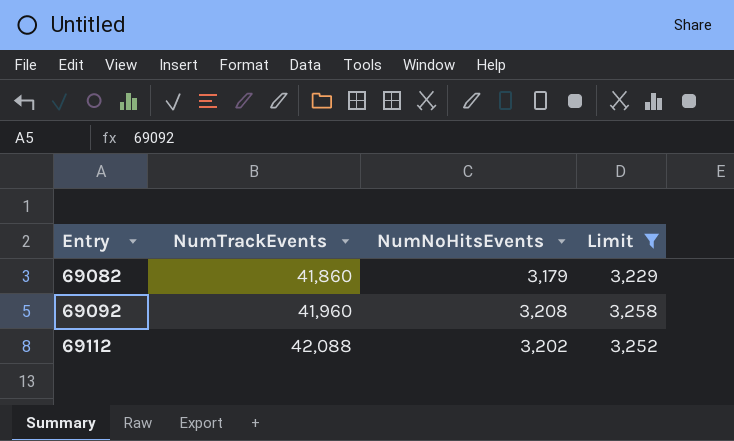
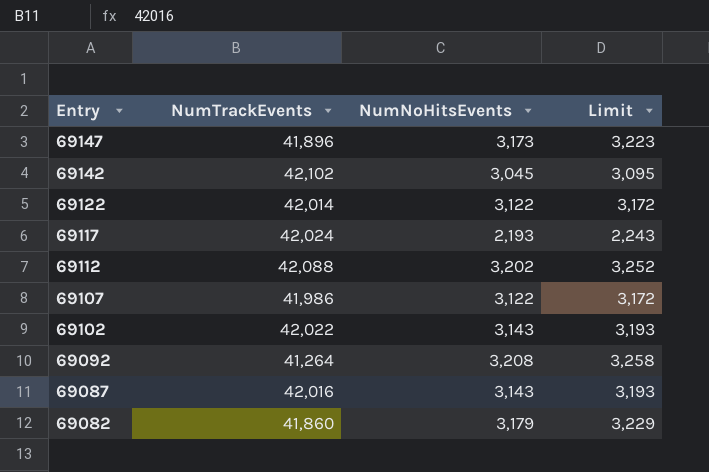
filter: Limit >= 3,229 -> none
row order: Entry ascending -> Entry descending
69092 | NumTrackEvents: 41,960 -> 41,264

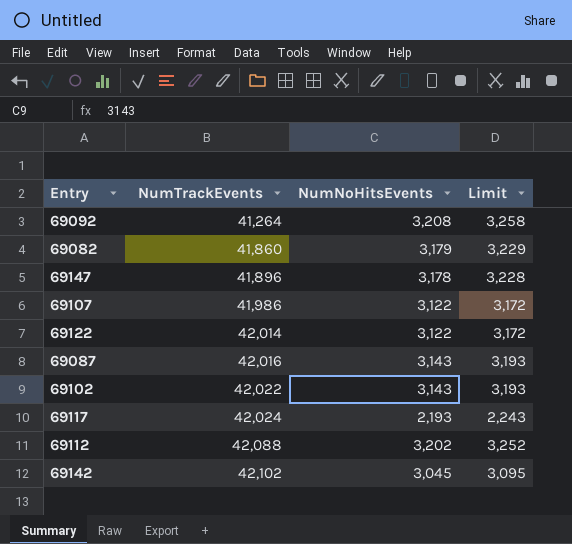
row order: Entry descending -> NumTrackEvents ascending
69147 | NumNoHitsEvents: 3,173 -> 3,178
69147 | Limit: 3,223 -> 3,228

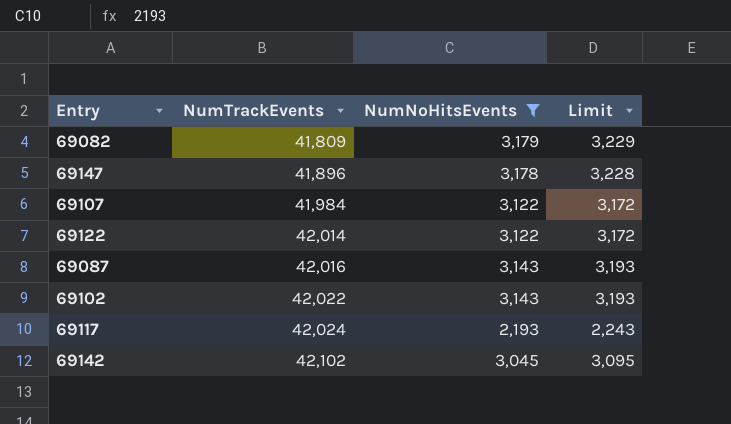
filter: none -> NumNoHitsEvents <= 3,179
69082 | NumTrackEvents: 41,860 -> 41,809
69107 | NumTrackEvents: 41,986 -> 41,984

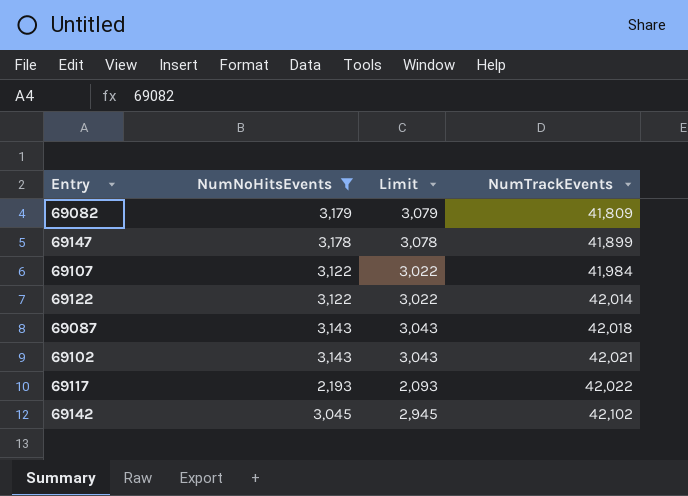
column Limit | formula: [NumNoHitsEvents] + 50 -> [NumNoHitsEvents] - 100
column NumTrackEvents | position: 2 -> 4
69147 | NumTrackEvents: 41,896 -> 41,899
69087 | NumTrackEvents: 42,016 -> 42,018
69102 | NumTrackEvents: 42,022 -> 42,021
69117 | NumTrackEvents: 42,024 -> 42,022

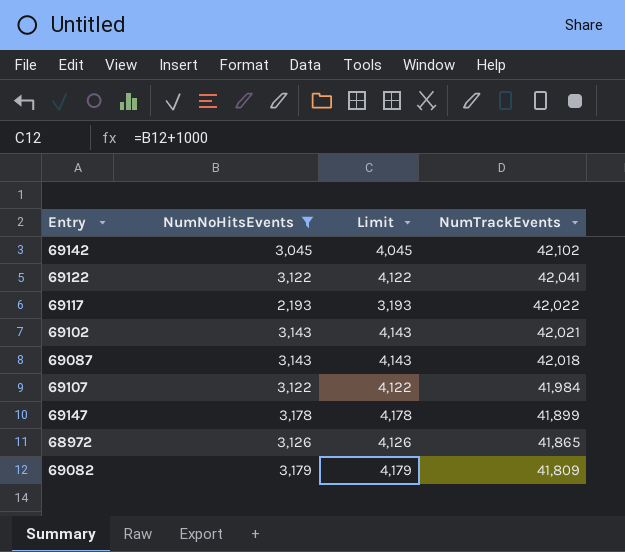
row order: NumTrackEvents ascending -> NumTrackEvents descending
column Limit | formula: [NumNoHitsEvents] - 100 -> [NumNoHitsEvents] + 1000
69122 | NumTrackEvents: 42,014 -> 42,041
row 68972: none -> 3,126 | 4,126 | 41,865

